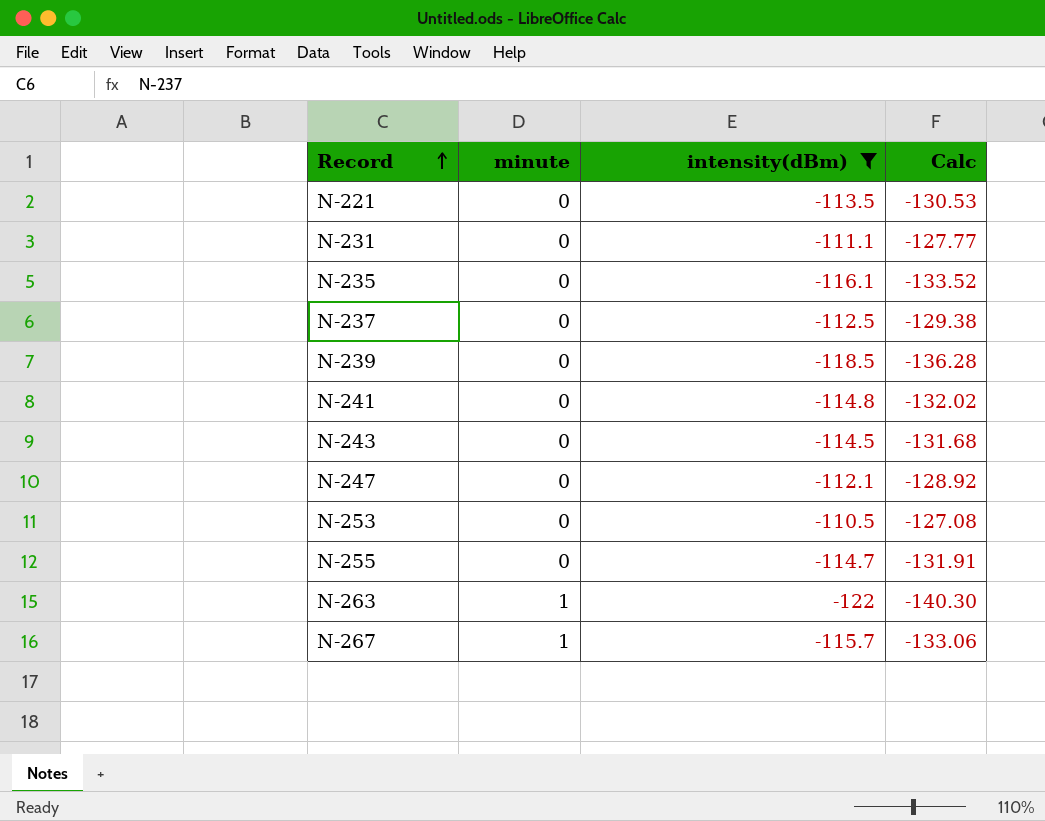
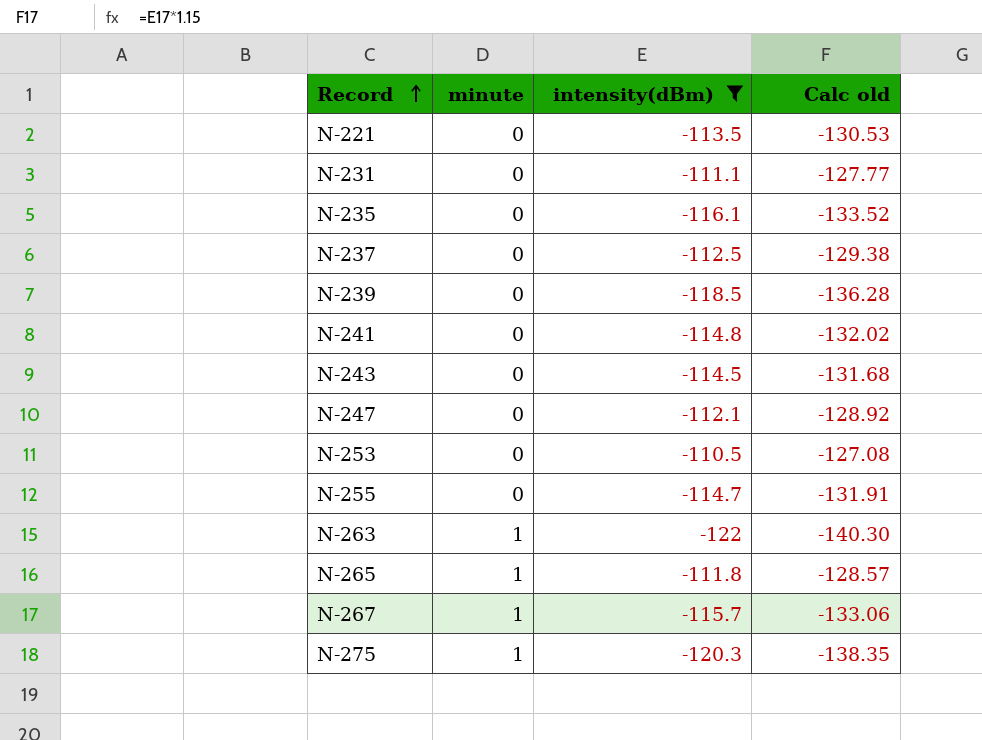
column name: Calc -> Calc old
row N-265: none -> 1 | -111.8 | -128.57
row N-275: none -> 1 | -120.3 | -138.35

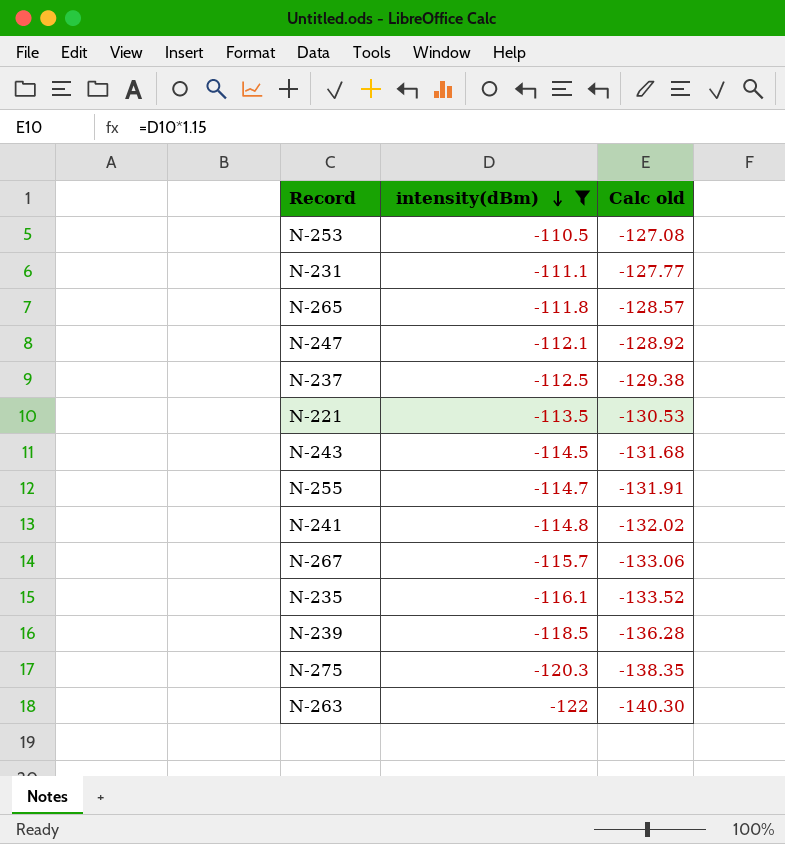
row order: Record ascending -> intensity(dBm) descending
column minute | position: 2 -> none

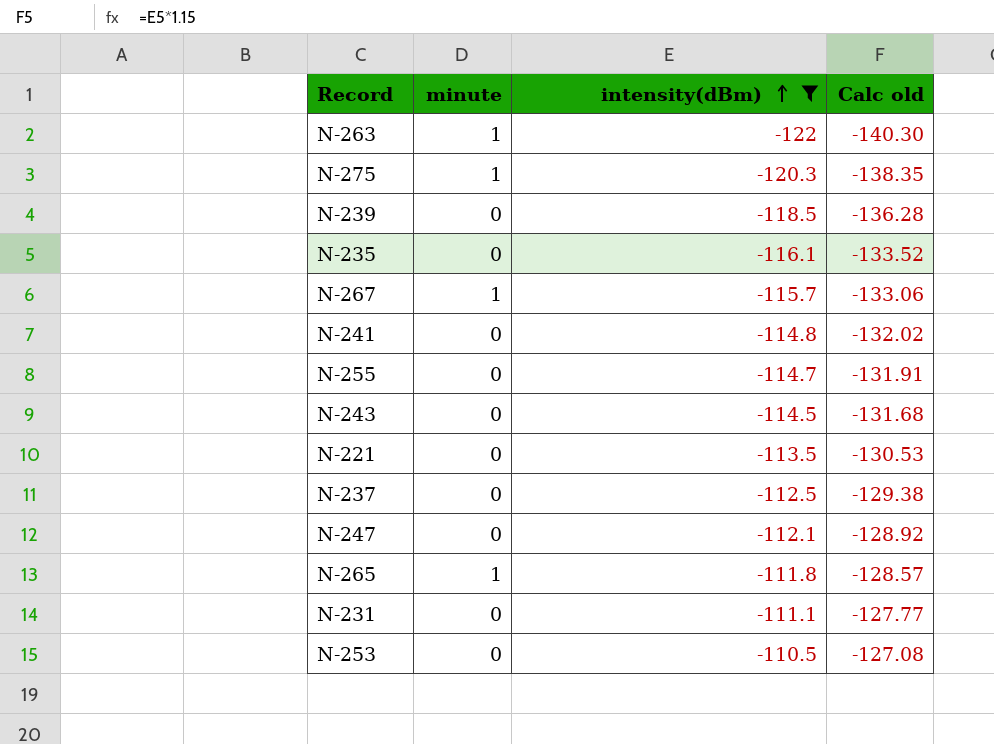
row order: intensity(dBm) descending -> intensity(dBm) ascending
column minute | position: none -> 2

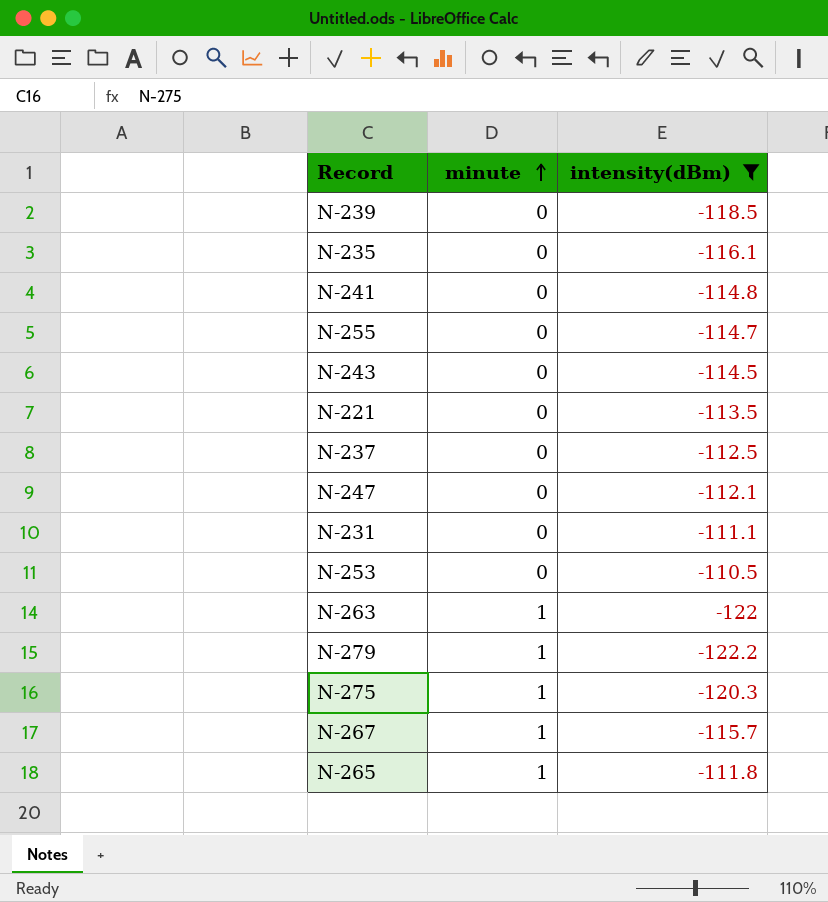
row order: intensity(dBm) ascending -> minute ascending
column Calc old | formula: [intensity(dBm)] * 1.15 -> none
row N-279: none -> 1 | -122.2

